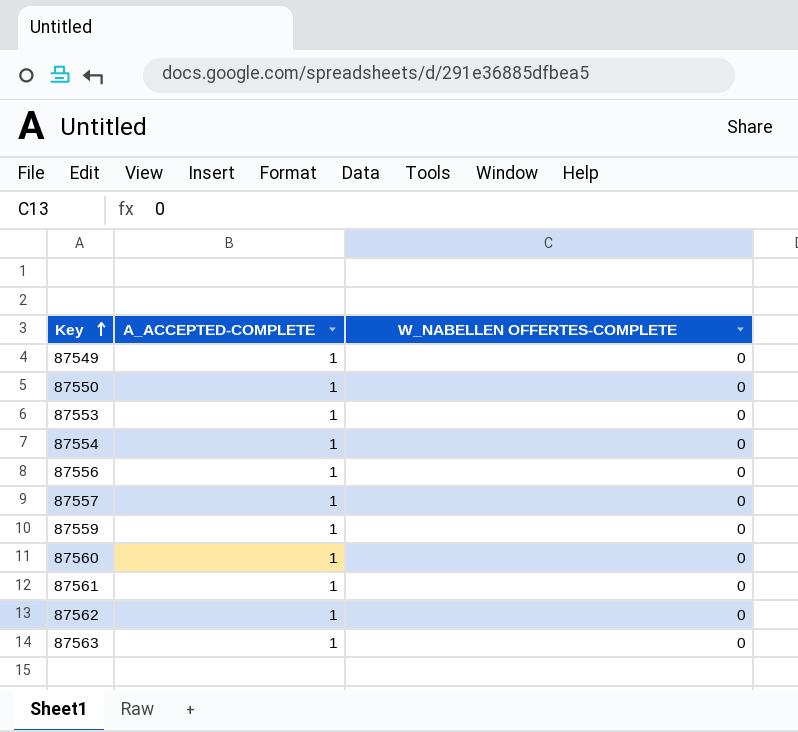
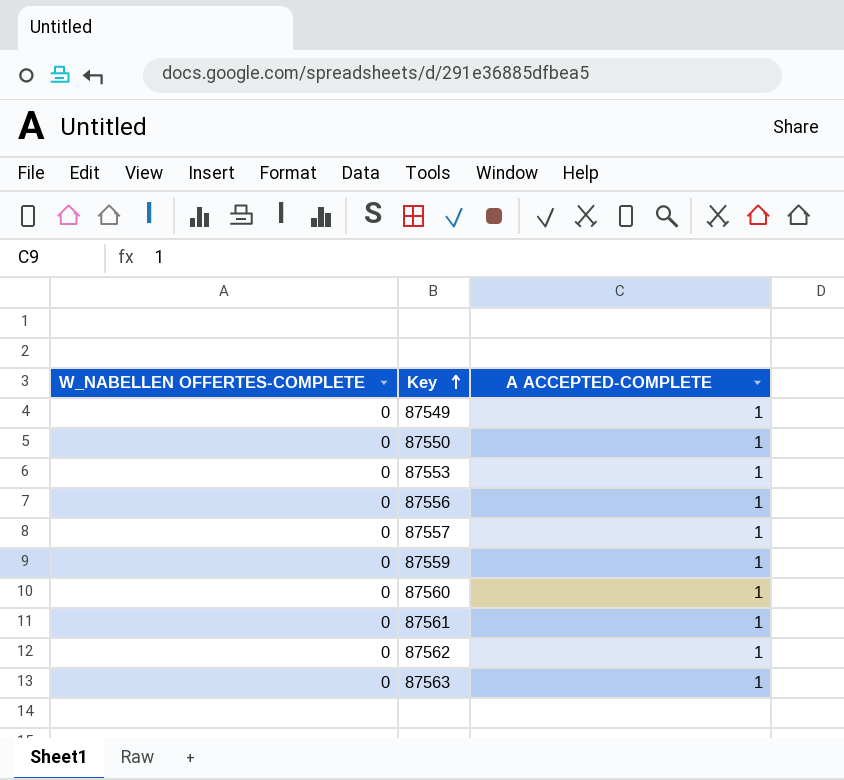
column W_NABELLEN OFFERTES-COMPLETE | position: 3 -> 1
column name: A_ACCEPTED-COMPLETE -> A ACCEPTED-COMPLETE
row 87554: 1 | 0 -> none

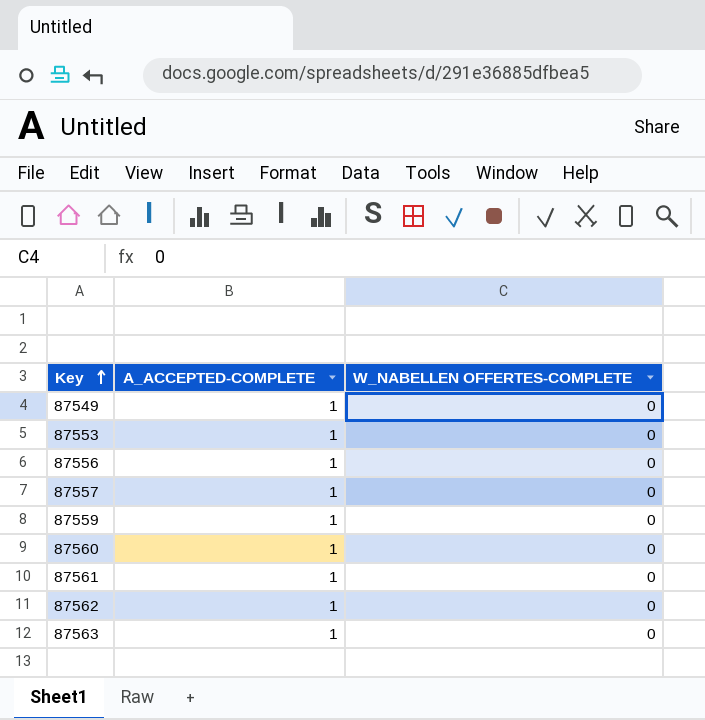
column name: A ACCEPTED-COMPLETE -> A_ACCEPTED-COMPLETE
column W_NABELLEN OFFERTES-COMPLETE | position: 1 -> 3
row 87550: 0 | 1 -> none

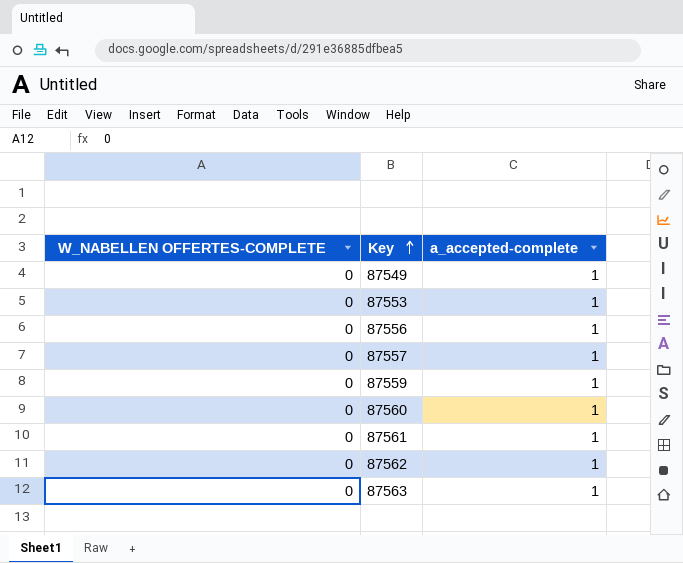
column W_NABELLEN OFFERTES-COMPLETE | position: 3 -> 1
column name: A_ACCEPTED-COMPLETE -> a_accepted-complete

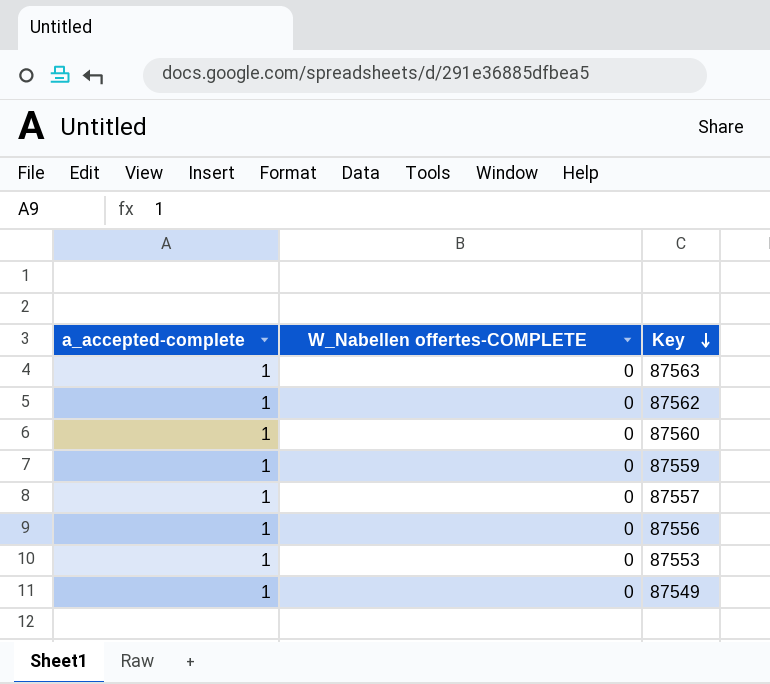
row order: Key ascending -> Key descending
column a_accepted-complete | position: 3 -> 1
column name: W_NABELLEN OFFERTES-COMPLETE -> W_Nabellen offertes-COMPLETE
row 87561: 0 | 1 -> none

